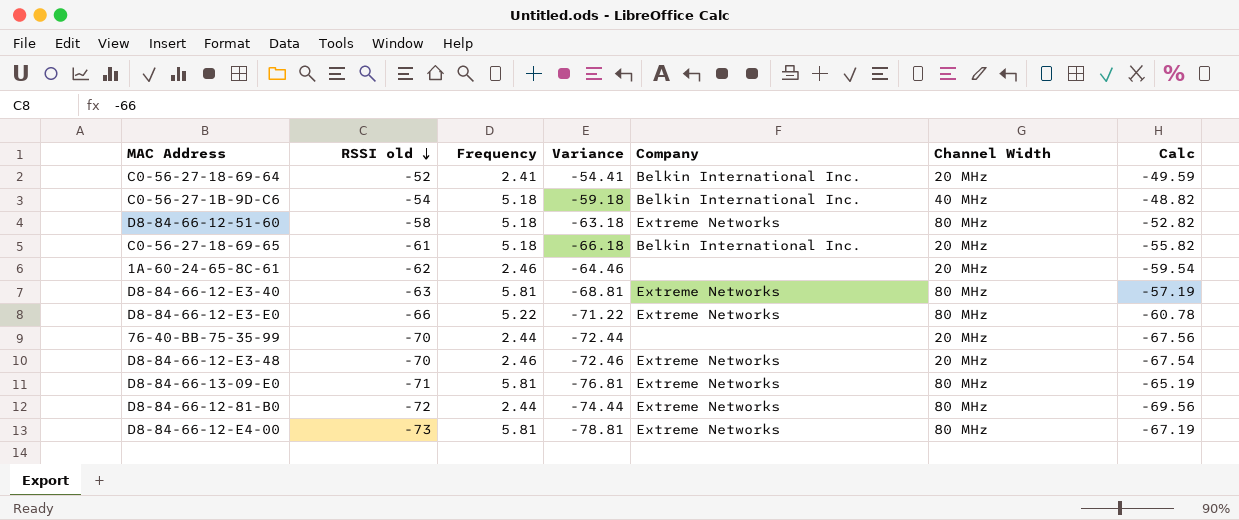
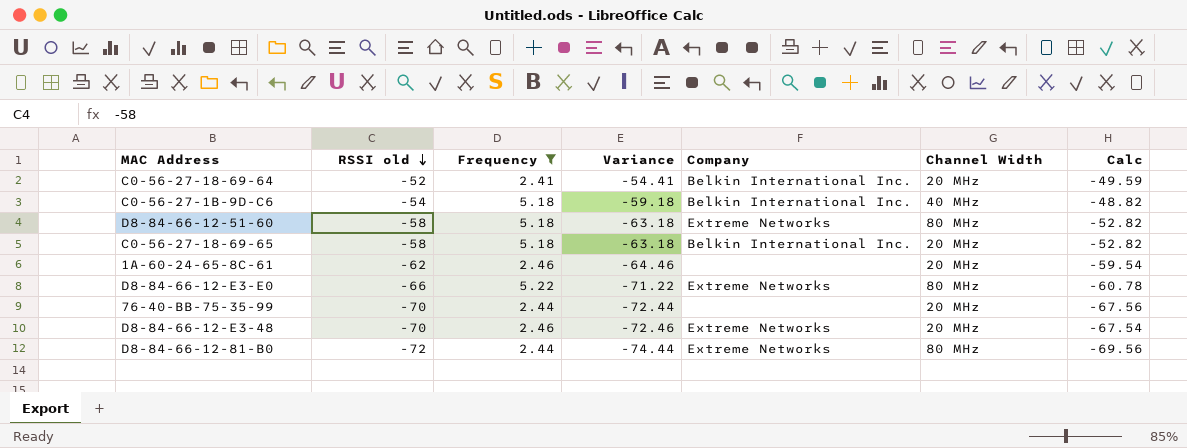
filter: none -> Frequency != 5.81
C0-56-27-18-69-65 | RSSI old: -61 -> -58
C0-56-27-18-69-65 | Variance: -66.18 -> -63.18
C0-56-27-18-69-65 | Calc: -55.82 -> -52.82

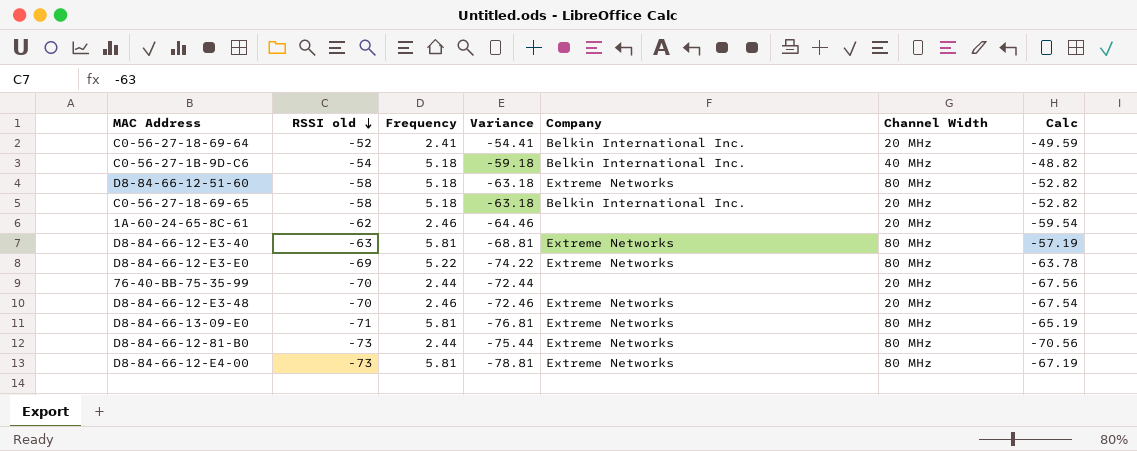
filter: Frequency != 5.81 -> none
D8-84-66-12-E3-E0 | RSSI old: -66 -> -69
D8-84-66-12-E3-E0 | Variance: -71.22 -> -74.22
D8-84-66-12-E3-E0 | Calc: -60.78 -> -63.78
D8-84-66-12-81-B0 | RSSI old: -72 -> -73
D8-84-66-12-81-B0 | Variance: -74.44 -> -75.44
D8-84-66-12-81-B0 | Calc: -69.56 -> -70.56

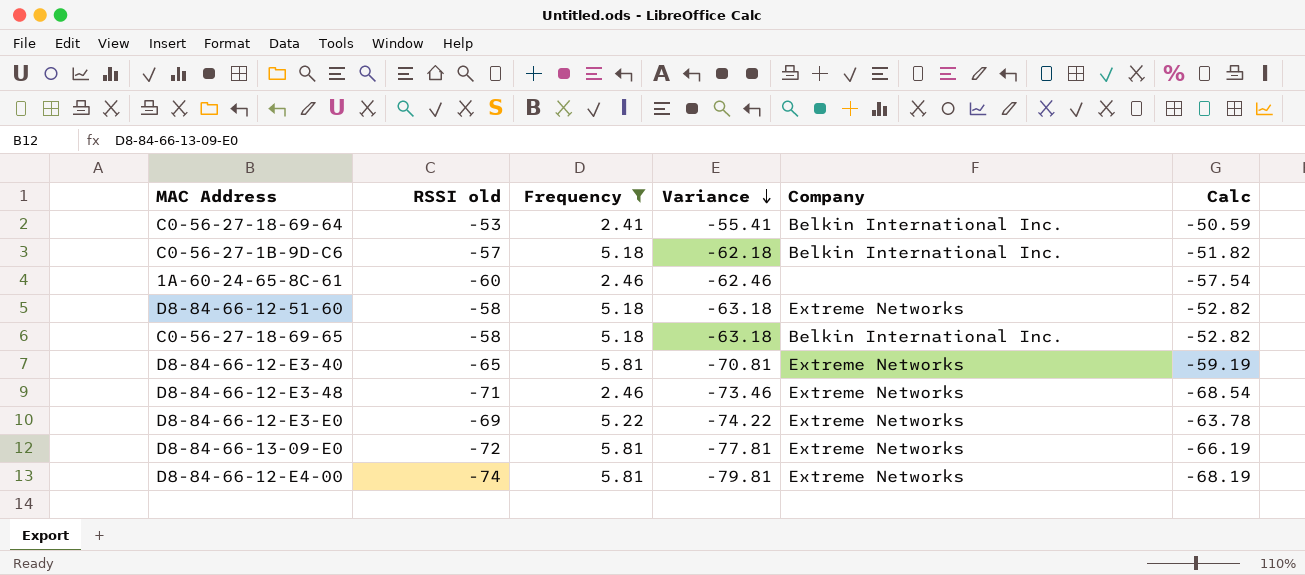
filter: none -> Frequency != 2.44
row order: RSSI old descending -> Variance descending
column Channel Width | position: 6 -> none
C0-56-27-18-69-64 | RSSI old: -52 -> -53
C0-56-27-18-69-64 | Variance: -54.41 -> -55.41
C0-56-27-18-69-64 | Calc: -49.59 -> -50.59
C0-56-27-1B-9D-C6 | RSSI old: -54 -> -57
C0-56-27-1B-9D-C6 | Variance: -59.18 -> -62.18
C0-56-27-1B-9D-C6 | Calc: -48.82 -> -51.82
1A-60-24-65-8C-61 | RSSI old: -62 -> -60
1A-60-24-65-8C-61 | Variance: -64.46 -> -62.46
1A-60-24-65-8C-61 | Calc: -59.54 -> -57.54
D8-84-66-12-E3-40 | RSSI old: -63 -> -65
D8-84-66-12-E3-40 | Variance: -68.81 -> -70.81
D8-84-66-12-E3-40 | Calc: -57.19 -> -59.19
D8-84-66-12-E3-48 | RSSI old: -70 -> -71
D8-84-66-12-E3-48 | Variance: -72.46 -> -73.46
D8-84-66-12-E3-48 | Calc: -67.54 -> -68.54
D8-84-66-13-09-E0 | RSSI old: -71 -> -72
D8-84-66-13-09-E0 | Variance: -76.81 -> -77.81
D8-84-66-13-09-E0 | Calc: -65.19 -> -66.19
D8-84-66-12-E4-00 | RSSI old: -73 -> -74
D8-84-66-12-E4-00 | Variance: -78.81 -> -79.81
D8-84-66-12-E4-00 | Calc: -67.19 -> -68.19

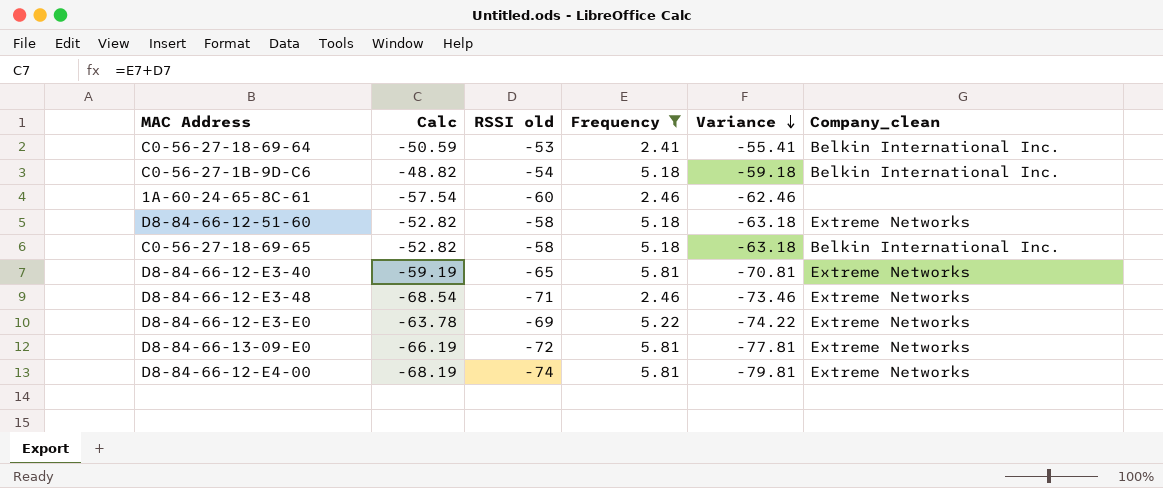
column Calc | position: 6 -> 2
column name: Company -> Company_clean
C0-56-27-1B-9D-C6 | Calc: -51.82 -> -48.82
C0-56-27-1B-9D-C6 | RSSI old: -57 -> -54
C0-56-27-1B-9D-C6 | Variance: -62.18 -> -59.18

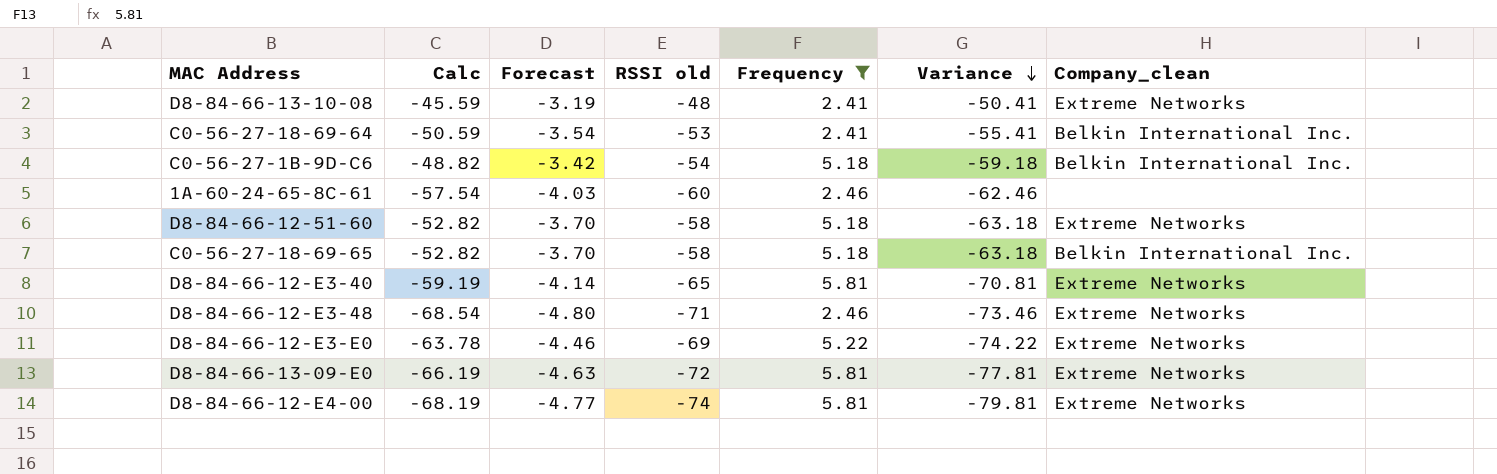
column Forecast | formula: none -> [Calc] * 0.07
row D8-84-66-13-10-08: none -> -45.59 | -3.19 | -48 | 2.41 | -50.41 | Extreme Networks

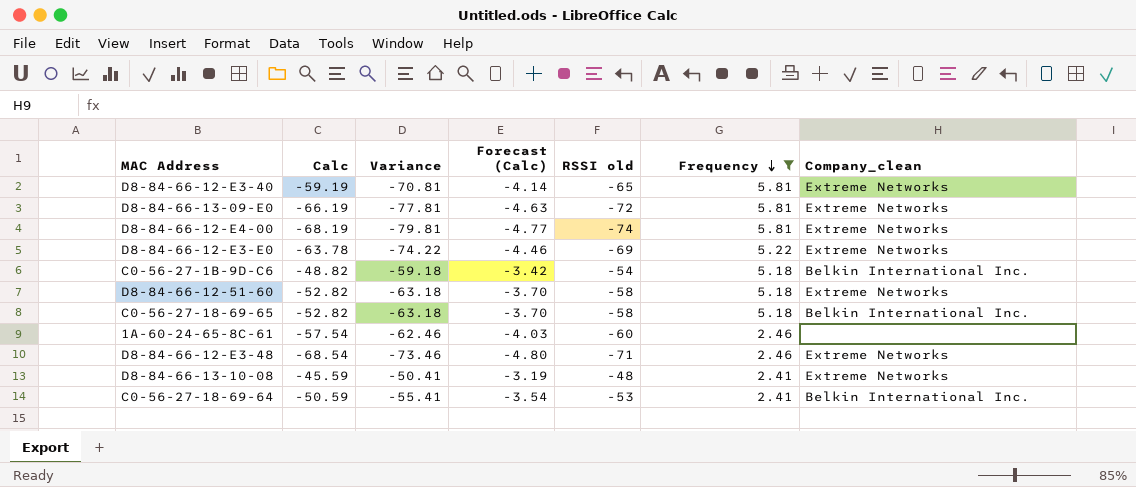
row order: Variance descending -> Frequency descending
column Variance | position: 6 -> 3
column name: Forecast -> Forecast (Calc)

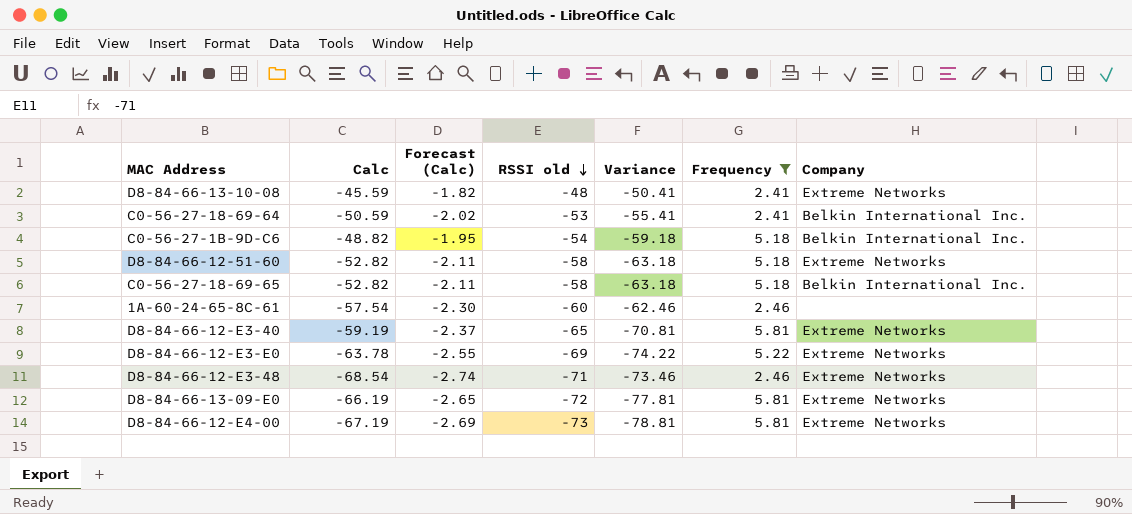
row order: Frequency descending -> RSSI old descending
column Forecast (Calc) | formula: [Calc] * 0.07 -> [Calc] * 0.04
column Variance | position: 3 -> 5
column name: Company_clean -> Company
D8-84-66-12-E4-00 | Calc: -68.19 -> -67.19
D8-84-66-12-E4-00 | RSSI old: -74 -> -73
D8-84-66-12-E4-00 | Variance: -79.81 -> -78.81

